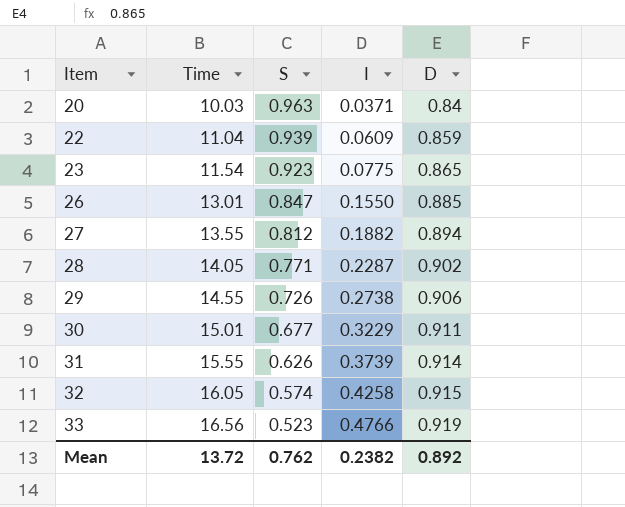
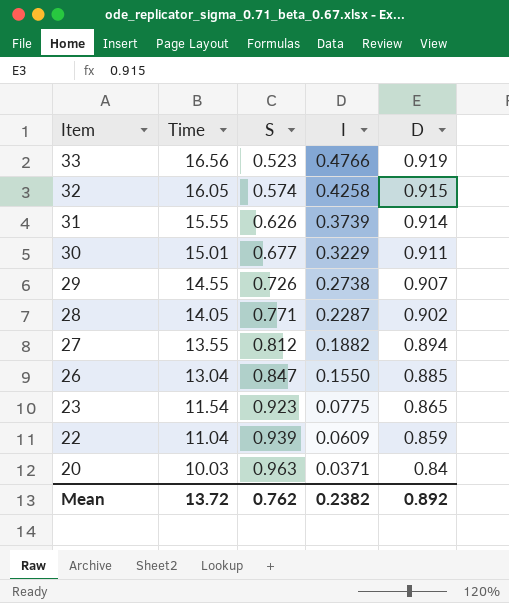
row order: Item ascending -> Item descending
29 | D: 0.906 -> 0.907
26 | Time: 13.01 -> 13.04

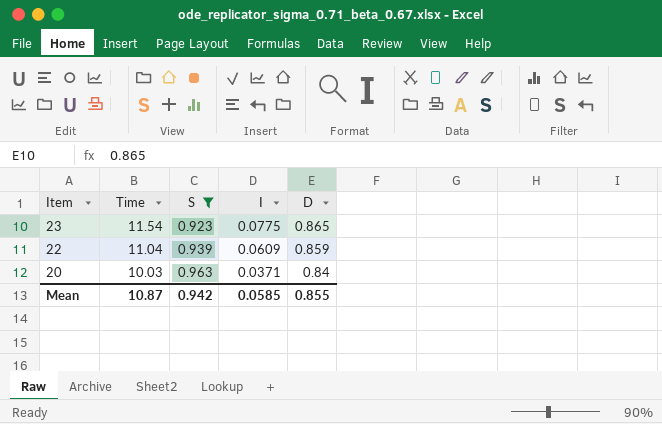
filter: none -> S >= 0.923
Mean | Time: 13.72 -> 10.87
Mean | S: 0.762 -> 0.942
Mean | I: 0.2382 -> 0.0585
Mean | D: 0.892 -> 0.855

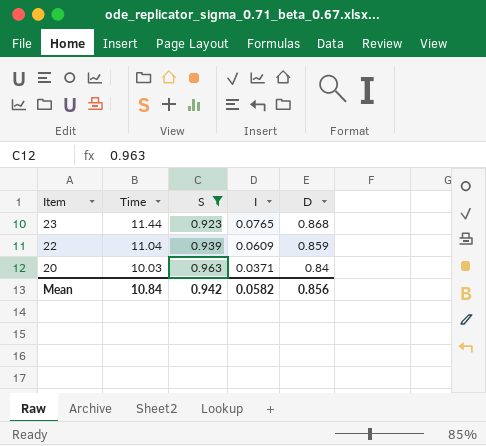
23 | Time: 11.54 -> 11.44
23 | I: 0.0775 -> 0.0765
23 | D: 0.865 -> 0.868
Mean | Time: 10.87 -> 10.84
Mean | I: 0.0585 -> 0.0582
Mean | D: 0.855 -> 0.856

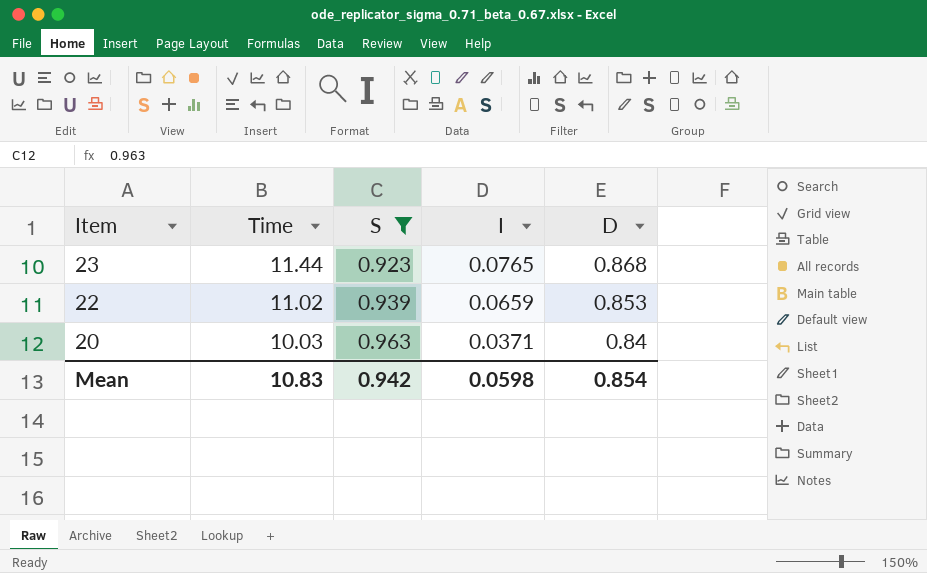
22 | Time: 11.04 -> 11.02
22 | I: 0.0609 -> 0.0659
22 | D: 0.859 -> 0.853
Mean | Time: 10.84 -> 10.83
Mean | I: 0.0582 -> 0.0598
Mean | D: 0.856 -> 0.854

